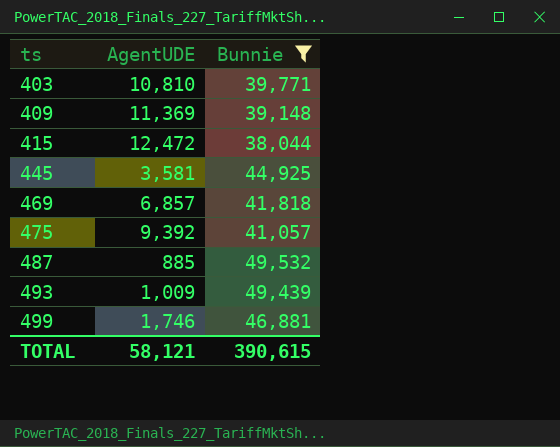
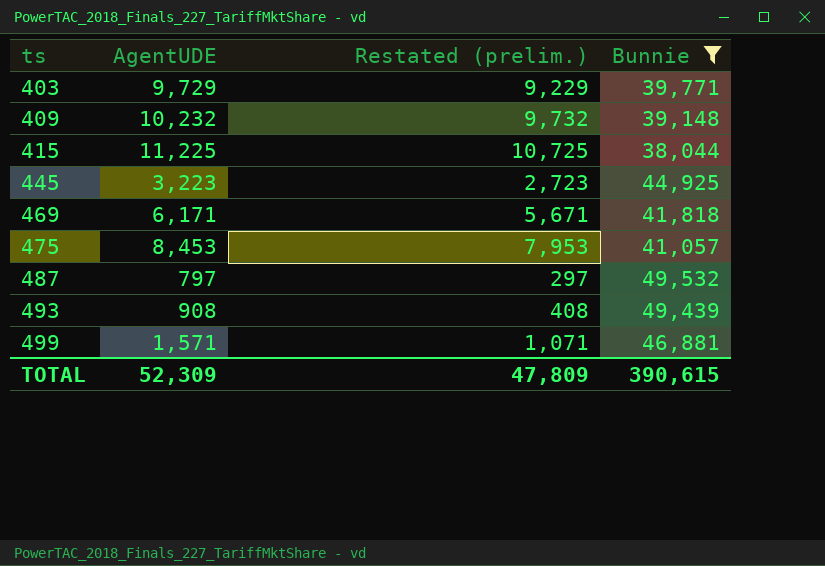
column Restated (prelim.) | formula: none -> [AgentUDE] - 500
403 | AgentUDE: 10,810 -> 9,729
409 | AgentUDE: 11,369 -> 10,232
415 | AgentUDE: 12,472 -> 11,225
445 | AgentUDE: 3,581 -> 3,223
469 | AgentUDE: 6,857 -> 6,171
475 | AgentUDE: 9,392 -> 8,453
487 | AgentUDE: 885 -> 797
493 | AgentUDE: 1,009 -> 908
499 | AgentUDE: 1,746 -> 1,571
TOTAL | AgentUDE: 58,121 -> 52,309

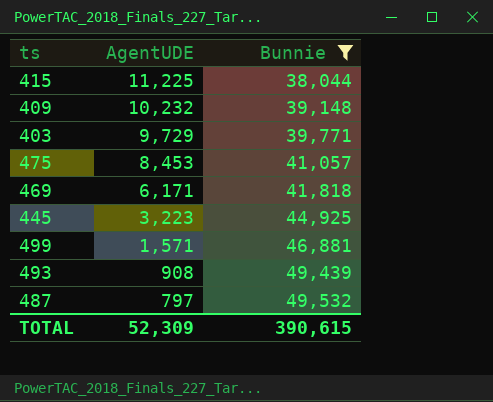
row order: ts ascending -> AgentUDE descending
column Restated (prelim.) | formula: [AgentUDE] - 500 -> none

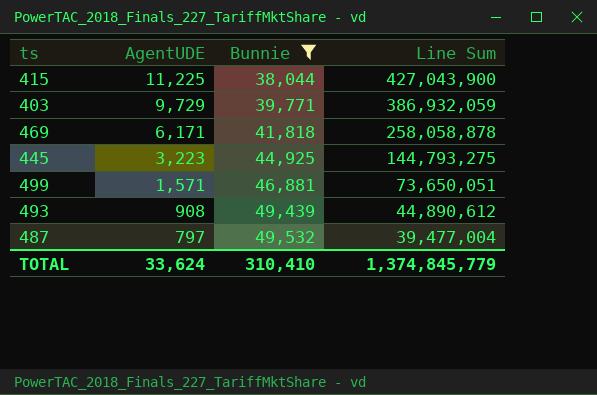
column Line Sum | formula: none -> [AgentUDE] * [Bunnie]
row 409: 10,232 | 39,148 -> none
row 475: 8,453 | 41,057 -> none
TOTAL | AgentUDE: 52,309 -> 33,624
TOTAL | Bunnie: 390,615 -> 310,410

